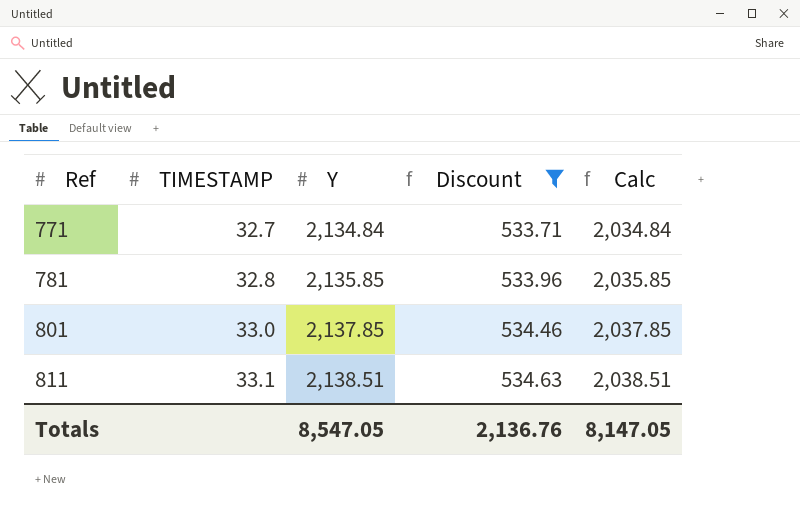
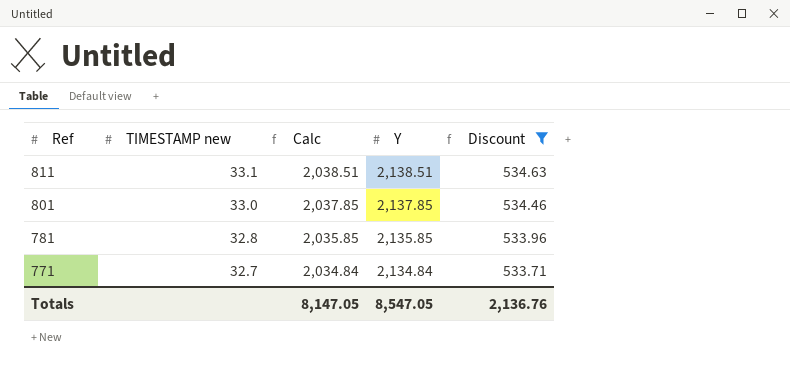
row order: Ref ascending -> Ref descending
column name: TIMESTAMP -> TIMESTAMP new
column Calc | position: 5 -> 3

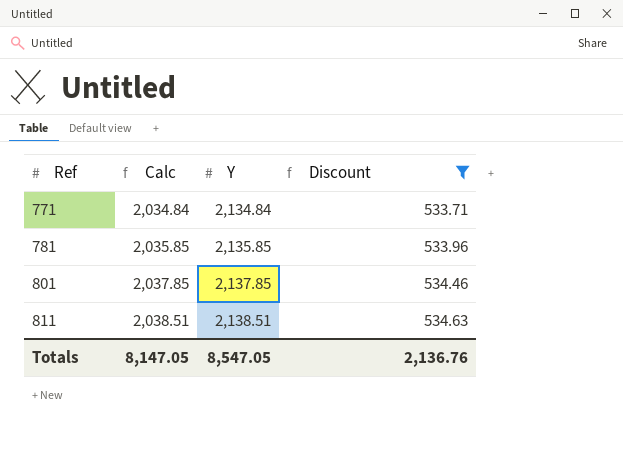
row order: Ref descending -> Ref ascending
column TIMESTAMP new | position: 2 -> none

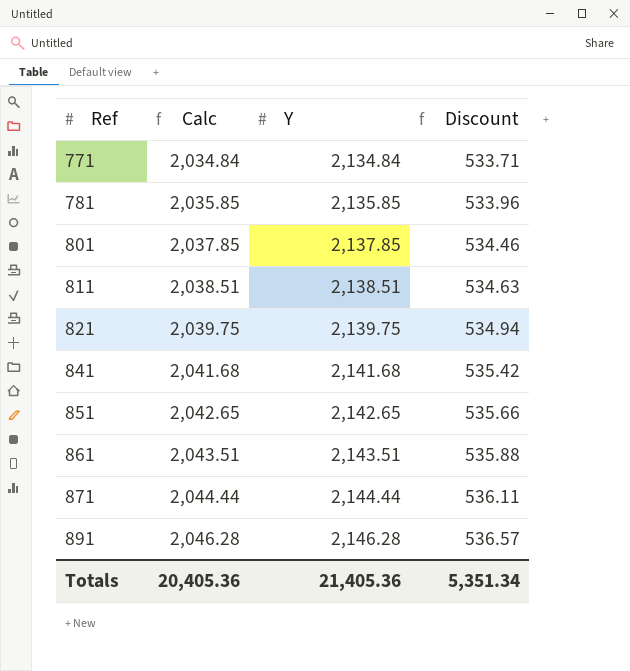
filter: Discount <= 534.63 -> none
Totals | Calc: 8,147.05 -> 20,405.36
Totals | Y: 8,547.05 -> 21,405.36
Totals | Discount: 2,136.76 -> 5,351.34

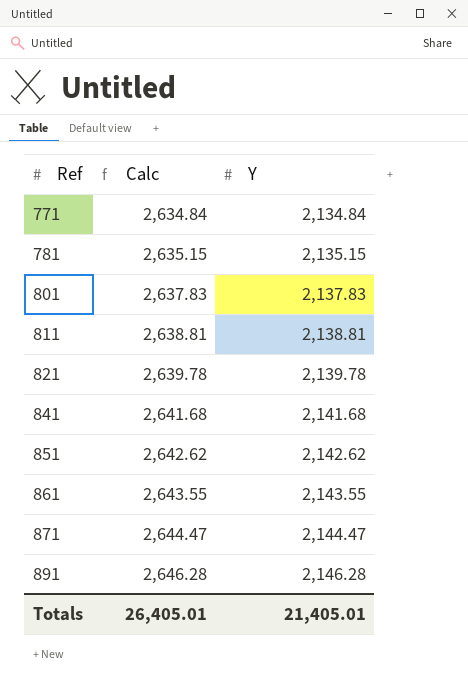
column Discount | formula: [Y] * 0.25 -> none
column Calc | formula: [Y] - 100 -> [Y] + 500
781 | Y: 2,135.85 -> 2,135.15
801 | Y: 2,137.85 -> 2,137.83
811 | Y: 2,138.51 -> 2,138.81
821 | Y: 2,139.75 -> 2,139.78
851 | Y: 2,142.65 -> 2,142.62
861 | Y: 2,143.51 -> 2,143.55
871 | Y: 2,144.44 -> 2,144.47
Totals | Calc: 20,405.36 -> 26,405.01
Totals | Y: 21,405.36 -> 21,405.01

